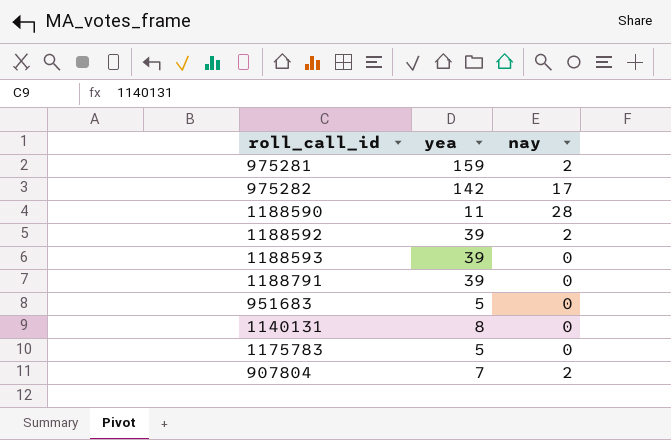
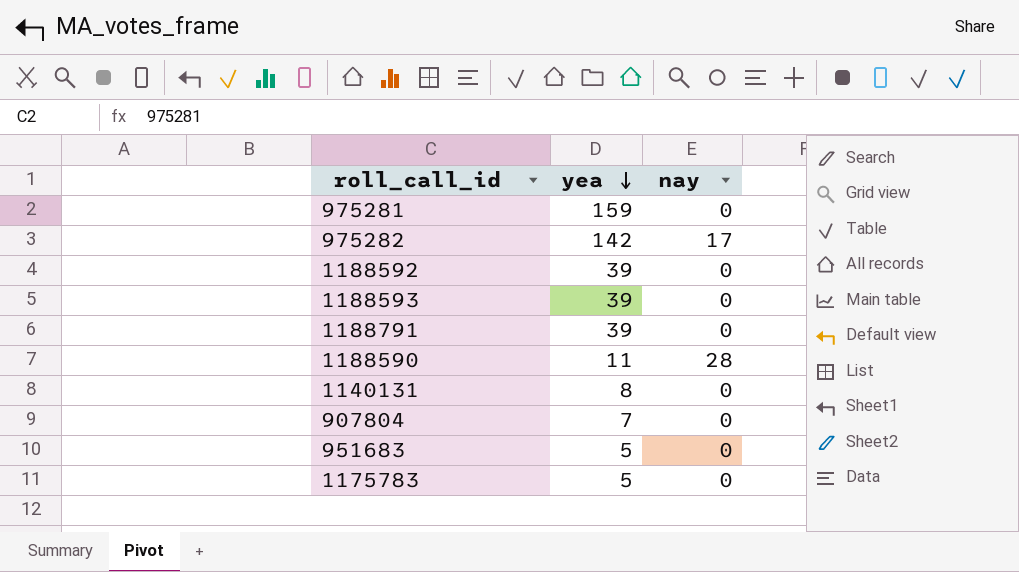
row order: none -> yea descending
975281 | nay: 2 -> 0
1188592 | nay: 2 -> 0
907804 | nay: 2 -> 0

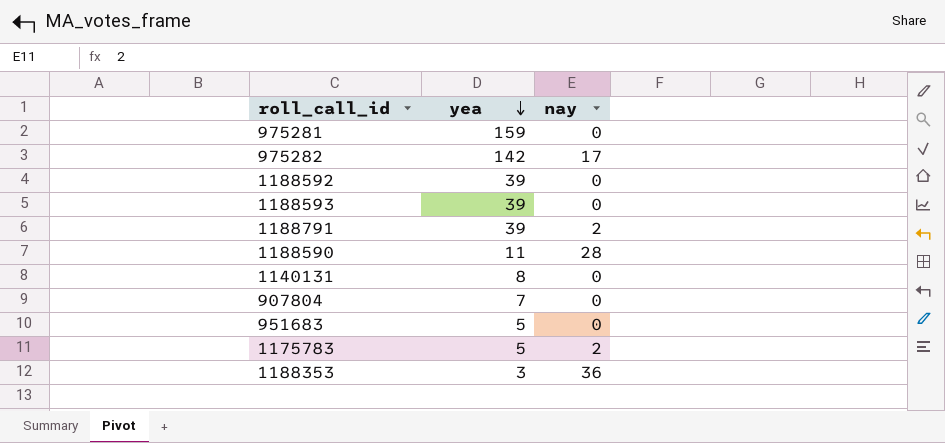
1188791 | nay: 0 -> 2
1175783 | nay: 0 -> 2
row 1188353: none -> 3 | 36

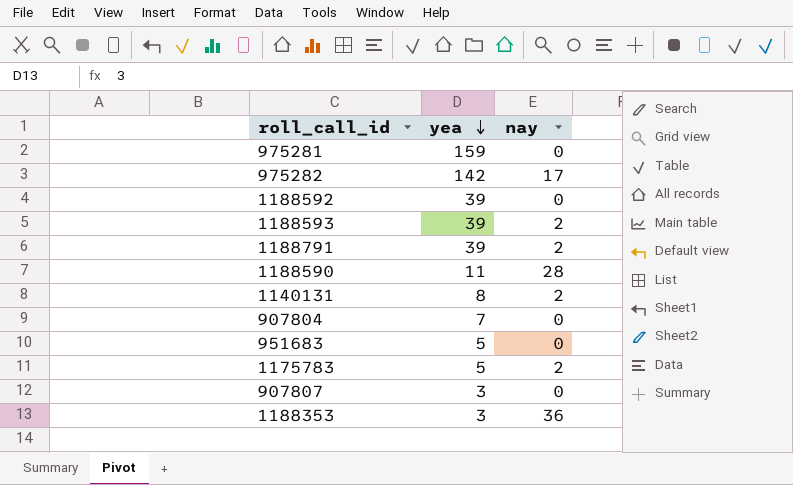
1188593 | nay: 0 -> 2
1140131 | nay: 0 -> 2
row 907807: none -> 3 | 0

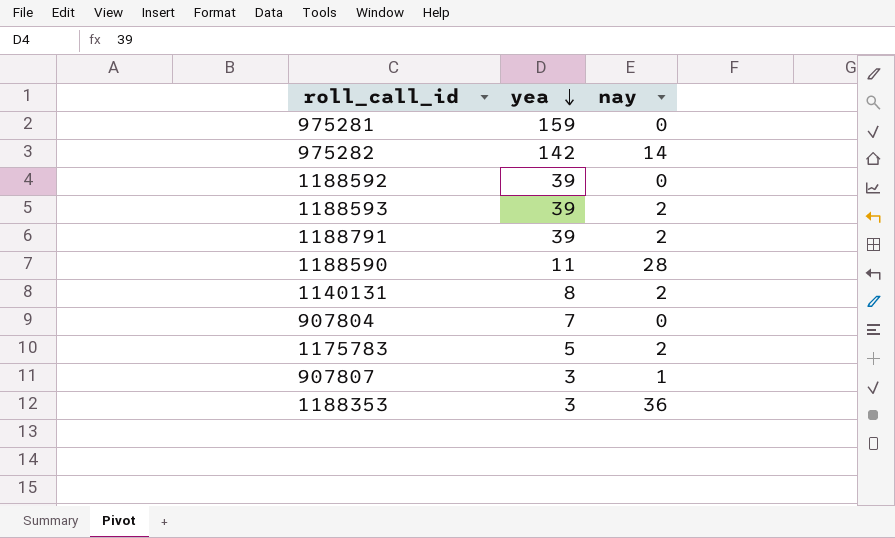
row 951683: 5 | 0 -> none
975282 | nay: 17 -> 14
907807 | nay: 0 -> 1

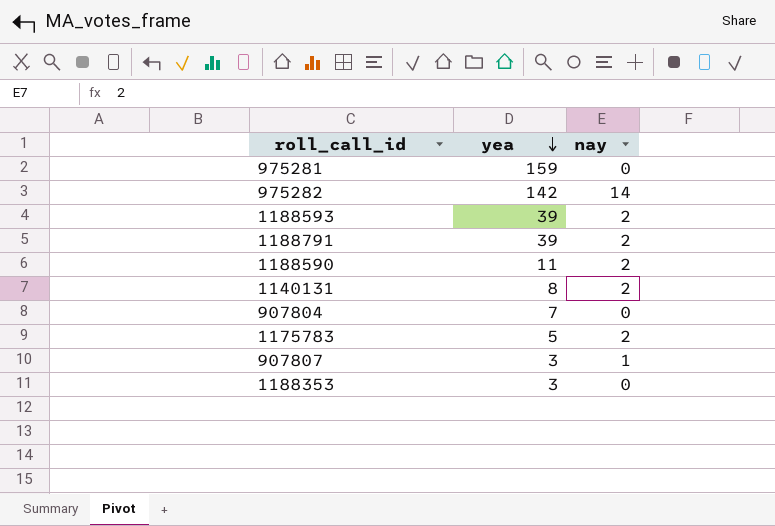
row 1188592: 39 | 0 -> none
1188590 | nay: 28 -> 2
1188353 | nay: 36 -> 0

